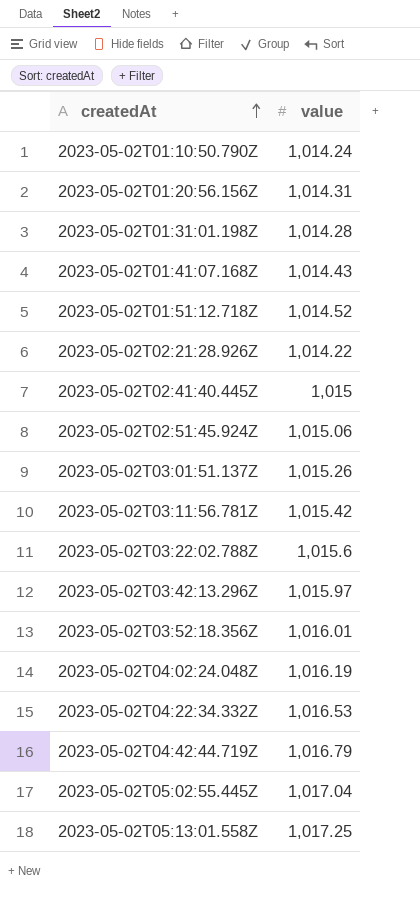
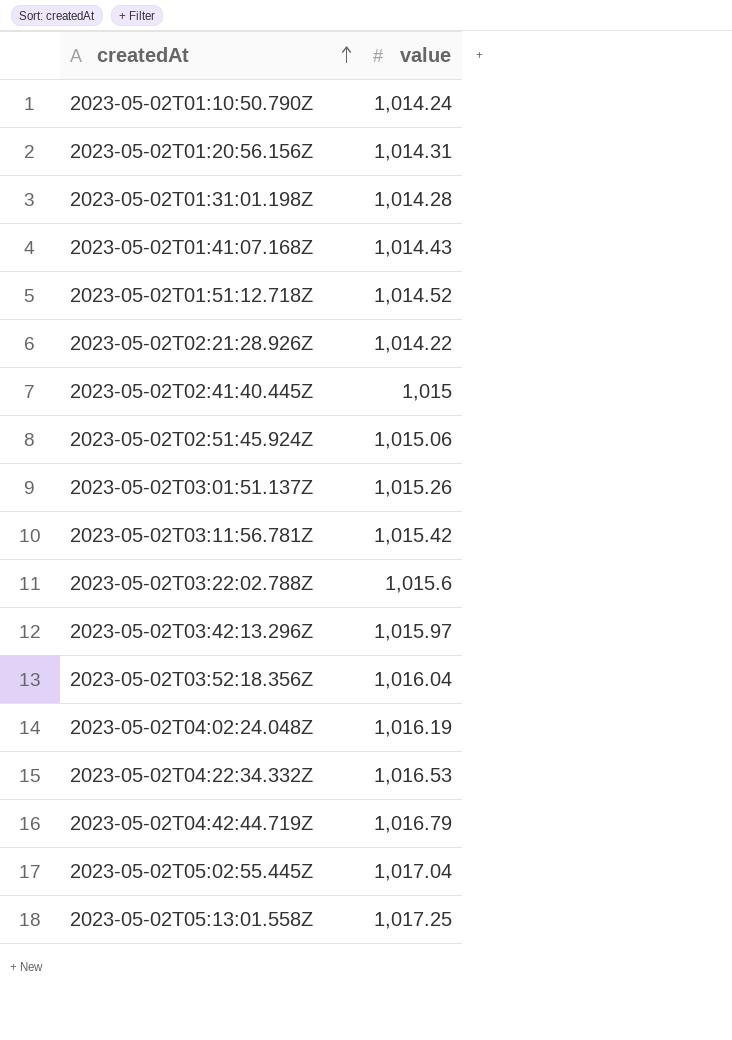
2023-05-02T03:52:18.356Z | value: 1,016.01 -> 1,016.04

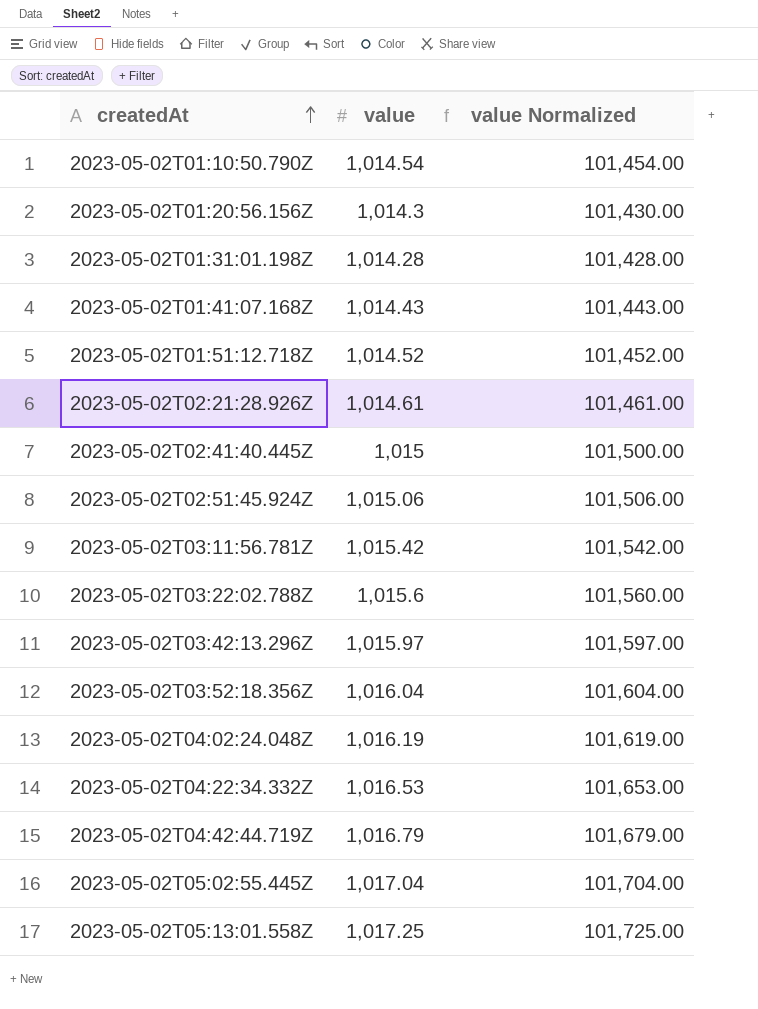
column value Normalized | formula: none -> [value] * 100
row 2023-05-02T03:01:51.137Z: 1,015.26 -> none
2023-05-02T01:10:50.790Z | value: 1,014.24 -> 1,014.54
2023-05-02T01:20:56.156Z | value: 1,014.31 -> 1,014.3
2023-05-02T02:21:28.926Z | value: 1,014.22 -> 1,014.61

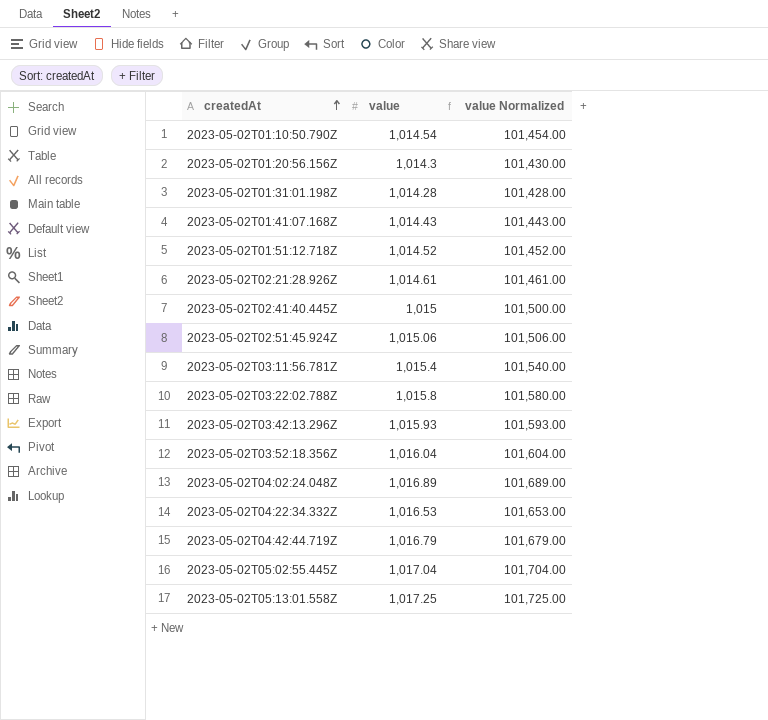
2023-05-02T03:11:56.781Z | value: 1,015.42 -> 1,015.4
2023-05-02T03:11:56.781Z | value Normalized: 101,542.00 -> 101,540.00
2023-05-02T03:22:02.788Z | value: 1,015.6 -> 1,015.8
2023-05-02T03:22:02.788Z | value Normalized: 101,560.00 -> 101,580.00
2023-05-02T03:42:13.296Z | value: 1,015.97 -> 1,015.93
2023-05-02T03:42:13.296Z | value Normalized: 101,597.00 -> 101,593.00
2023-05-02T04:02:24.048Z | value: 1,016.19 -> 1,016.89
2023-05-02T04:02:24.048Z | value Normalized: 101,619.00 -> 101,689.00

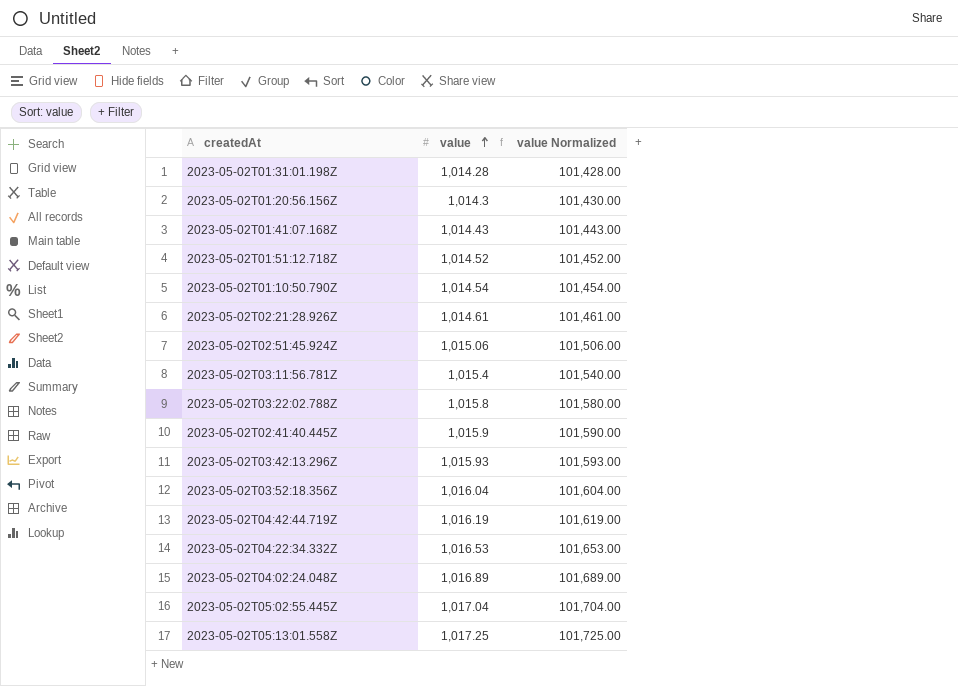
row order: createdAt ascending -> value ascending
2023-05-02T02:41:40.445Z | value: 1,015 -> 1,015.9
2023-05-02T02:41:40.445Z | value Normalized: 101,500.00 -> 101,590.00
2023-05-02T04:42:44.719Z | value: 1,016.79 -> 1,016.19
2023-05-02T04:42:44.719Z | value Normalized: 101,679.00 -> 101,619.00

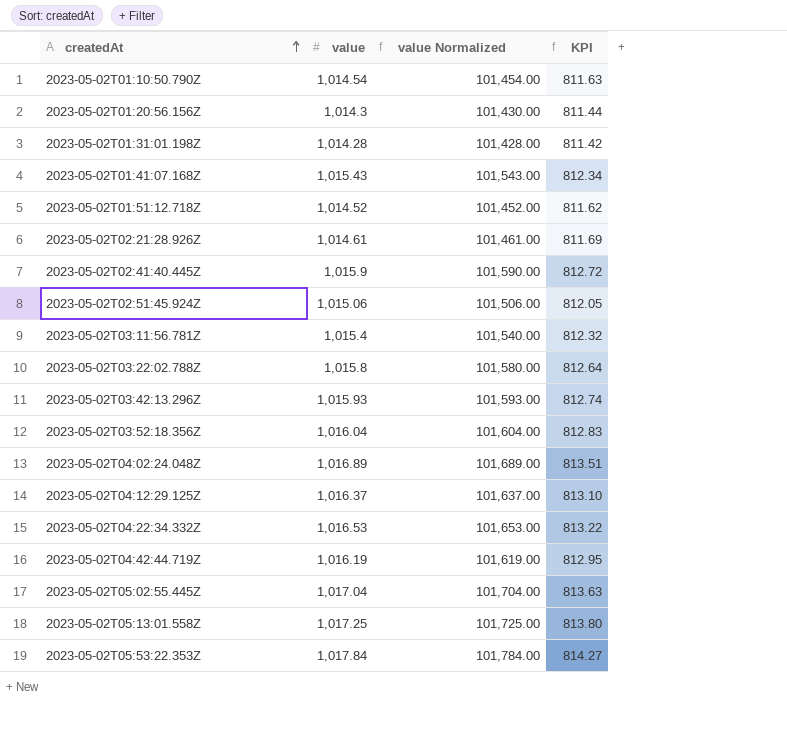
row order: value ascending -> createdAt ascending
column KPI | formula: none -> [value] * 0.8
2023-05-02T01:41:07.168Z | value: 1,014.43 -> 1,015.43
2023-05-02T01:41:07.168Z | value Normalized: 101,443.00 -> 101,543.00
row 2023-05-02T04:12:29.125Z: none -> 1,016.37 | 101,637.00 | 813.10
row 2023-05-02T05:53:22.353Z: none -> 1,017.84 | 101,784.00 | 814.27

